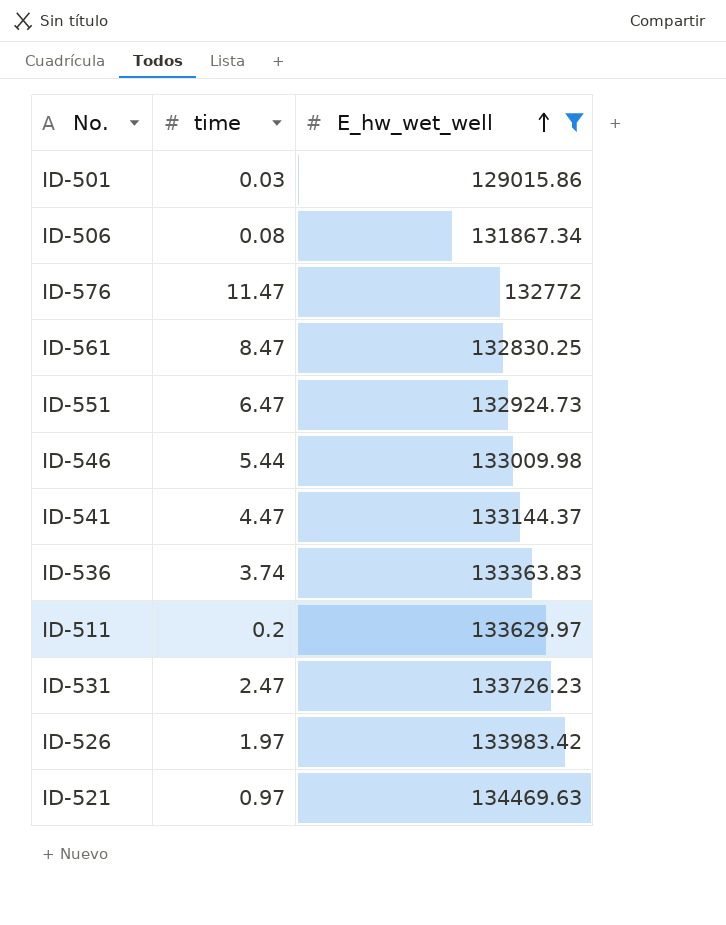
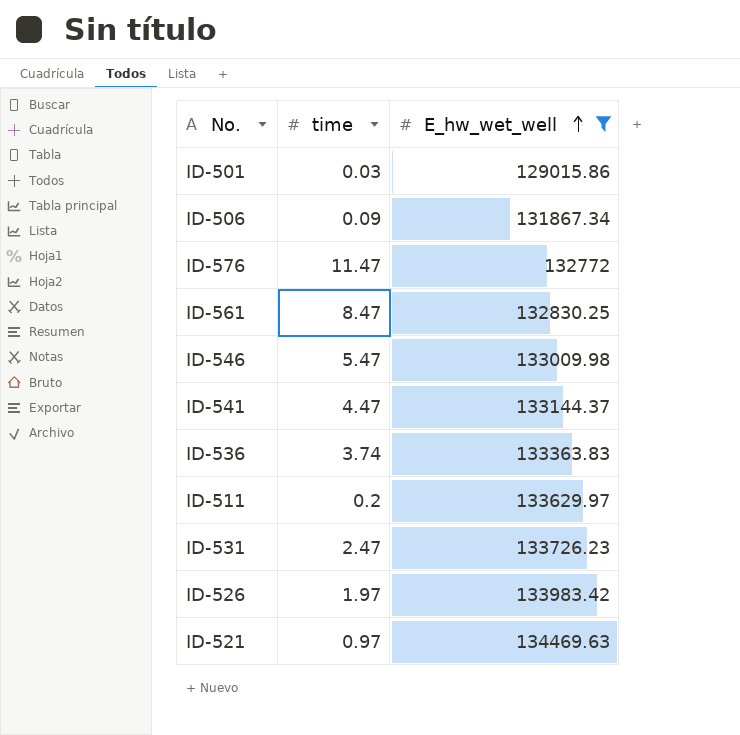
row ID-551: 6.47 | 132924.73 -> none
ID-506 | time: 0.08 -> 0.09
ID-546 | time: 5.44 -> 5.47

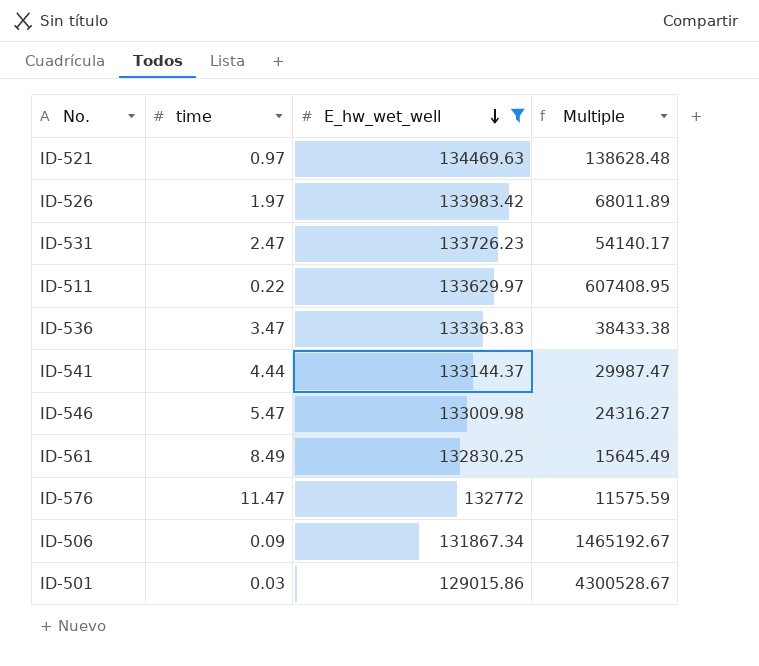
row order: E_hw_wet_well ascending -> E_hw_wet_well descending
column Multiple | formula: none -> [E_hw_wet_well] / [time]
ID-511 | time: 0.2 -> 0.22
ID-536 | time: 3.74 -> 3.47
ID-541 | time: 4.47 -> 4.44
ID-561 | time: 8.47 -> 8.49

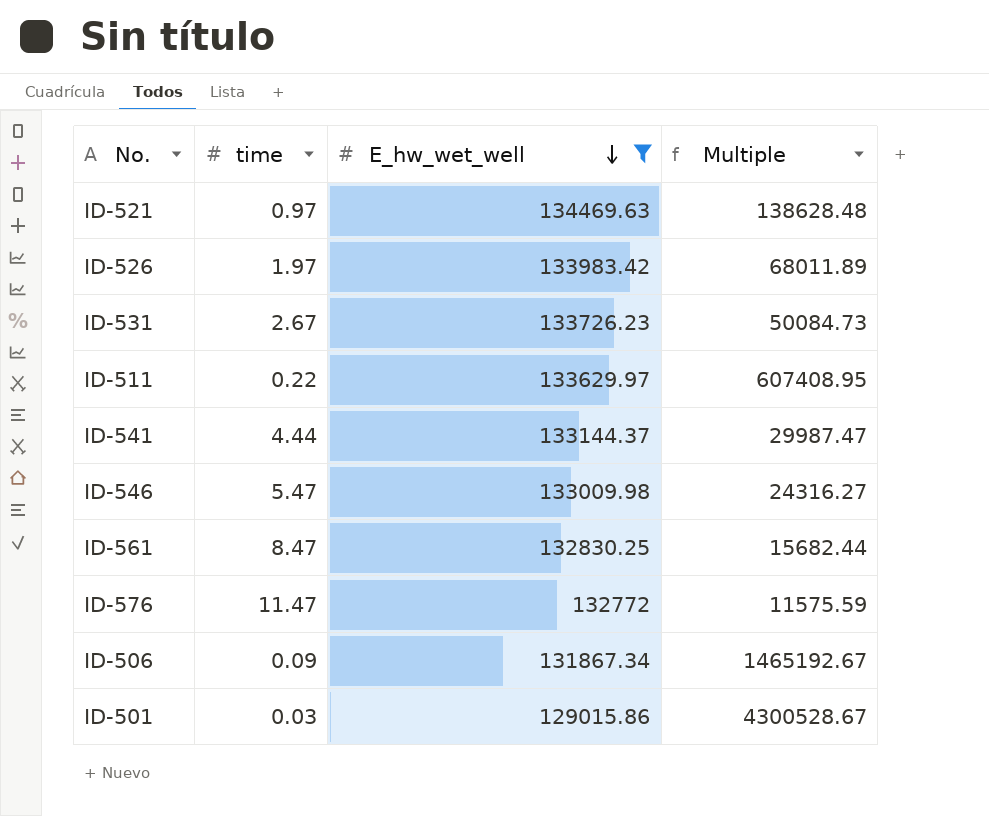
row ID-536: 3.47 | 133363.83 | 38433.38 -> none
ID-531 | time: 2.47 -> 2.67
ID-531 | Multiple: 54140.17 -> 50084.73
ID-561 | time: 8.49 -> 8.47
ID-561 | Multiple: 15645.49 -> 15682.44

